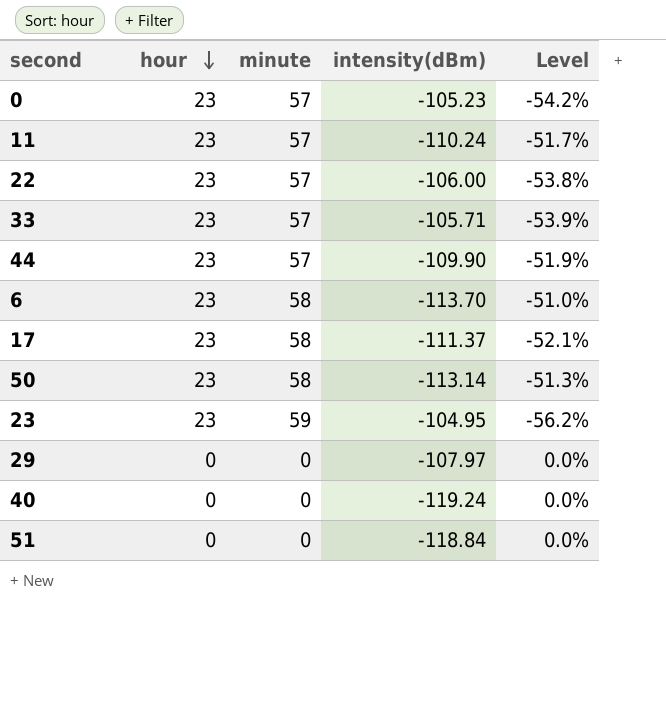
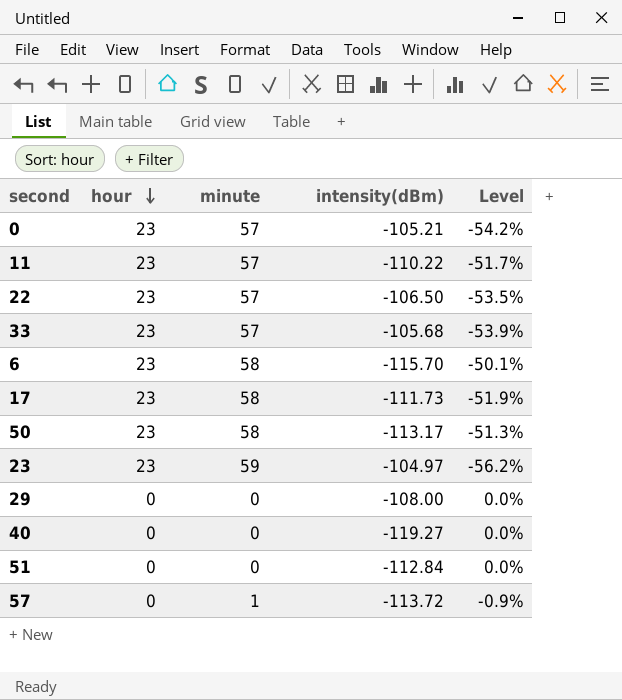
row 44: 23 | 57 | -109.90 | -51.9% -> none
0 | intensity(dBm): -105.23 -> -105.21
11 | intensity(dBm): -110.24 -> -110.22
22 | intensity(dBm): -106.00 -> -106.50
22 | Level: -53.8% -> -53.5%
33 | intensity(dBm): -105.71 -> -105.68
6 | intensity(dBm): -113.70 -> -115.70
6 | Level: -51.0% -> -50.1%
17 | intensity(dBm): -111.37 -> -111.73
17 | Level: -52.1% -> -51.9%
50 | intensity(dBm): -113.14 -> -113.17
23 | intensity(dBm): -104.95 -> -104.97
29 | intensity(dBm): -107.97 -> -108.00
40 | intensity(dBm): -119.24 -> -119.27
51 | intensity(dBm): -118.84 -> -112.84
row 57: none -> 0 | 1 | -113.72 | -0.9%

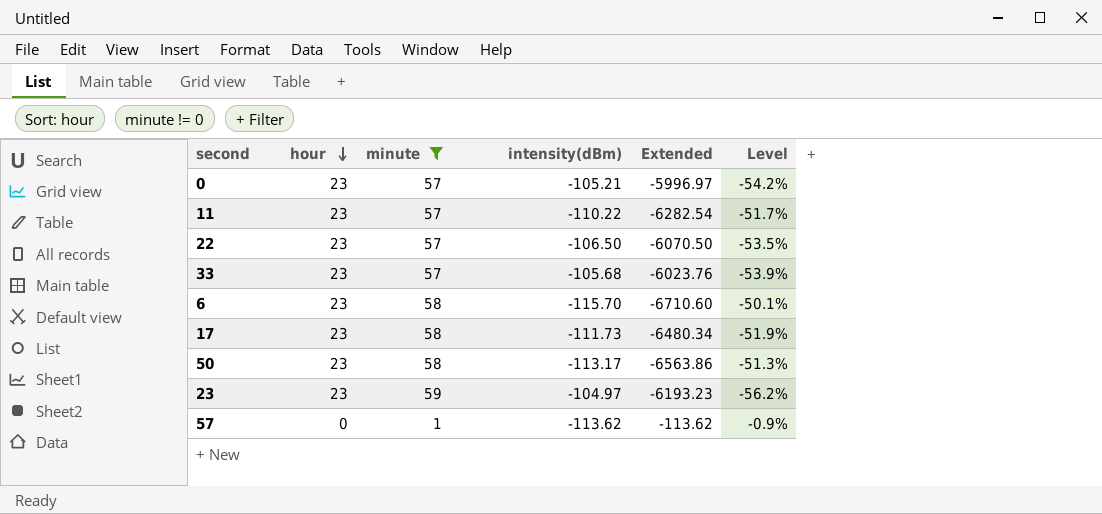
filter: none -> minute != 0
column Extended | formula: none -> [minute] * [intensity(dBm)]
57 | intensity(dBm): -113.72 -> -113.62

